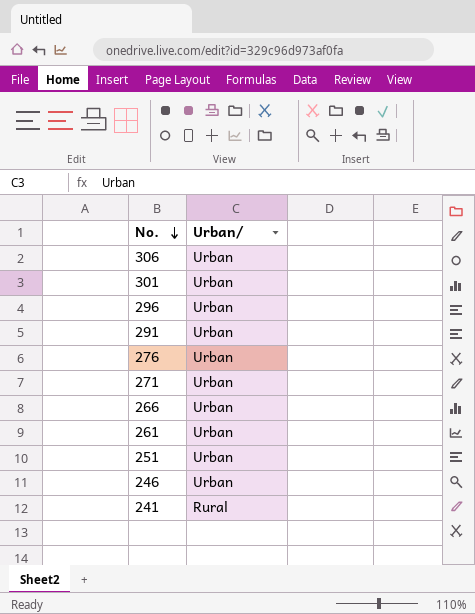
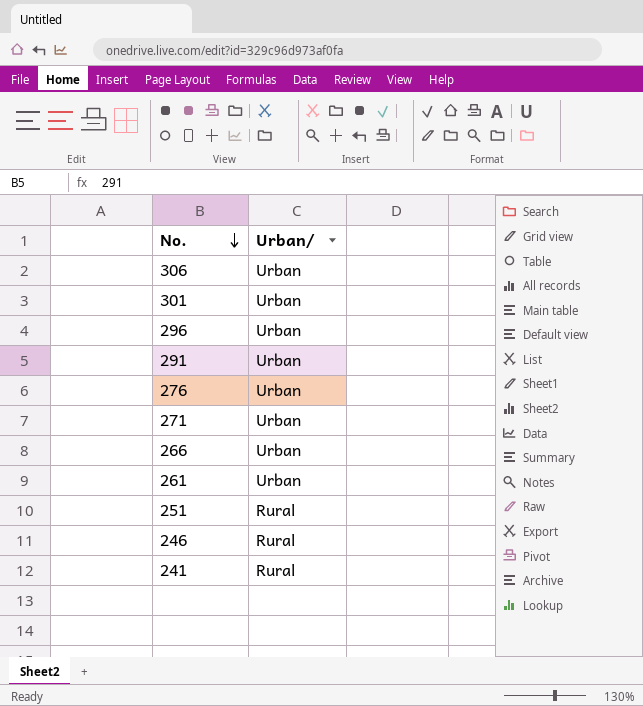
251 | Urban/: Urban -> Rural
246 | Urban/: Urban -> Rural

